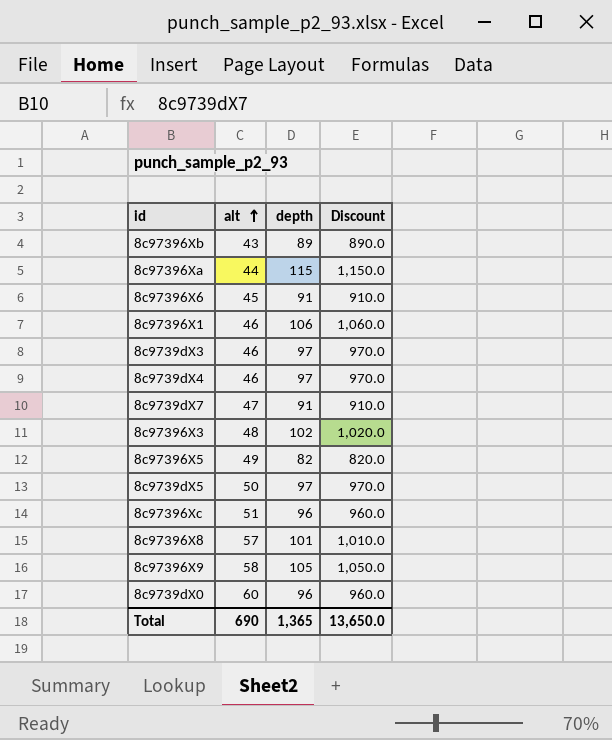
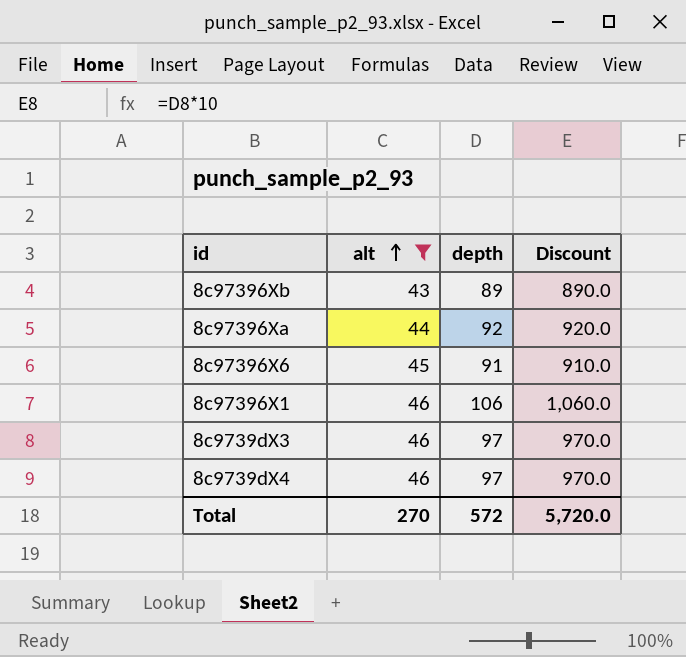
filter: none -> alt <= 46
8c97396Xa | depth: 115 -> 92
8c97396Xa | Discount: 1,150.0 -> 920.0
Total | alt: 690 -> 270
Total | depth: 1,365 -> 572
Total | Discount: 13,650.0 -> 5,720.0

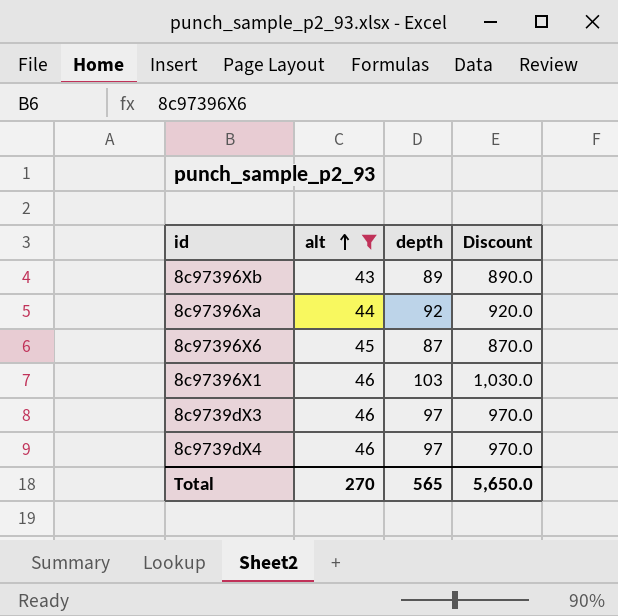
8c97396X6 | depth: 91 -> 87
8c97396X6 | Discount: 910.0 -> 870.0
8c97396X1 | depth: 106 -> 103
8c97396X1 | Discount: 1,060.0 -> 1,030.0
Total | depth: 572 -> 565
Total | Discount: 5,720.0 -> 5,650.0

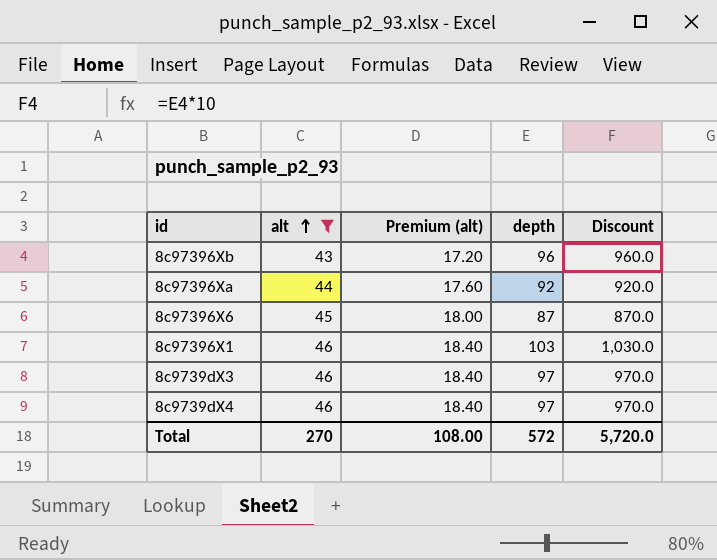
column Premium (alt) | formula: none -> [alt] * 0.4
8c97396Xb | depth: 89 -> 96
8c97396Xb | Discount: 890.0 -> 960.0
Total | depth: 565 -> 572
Total | Discount: 5,650.0 -> 5,720.0

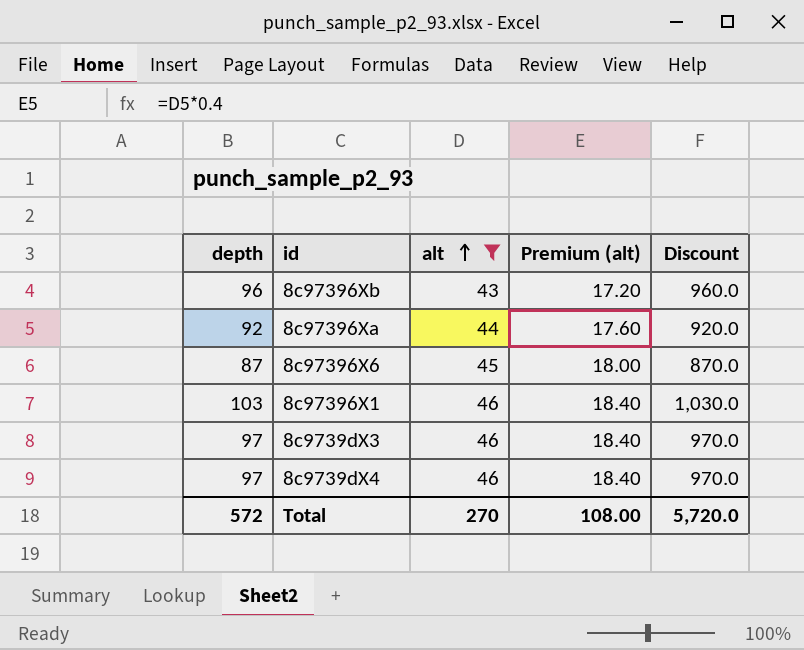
column depth | position: 4 -> 1

